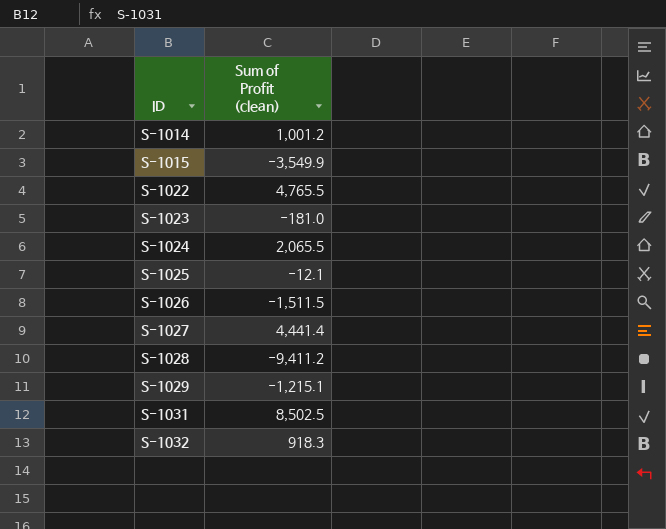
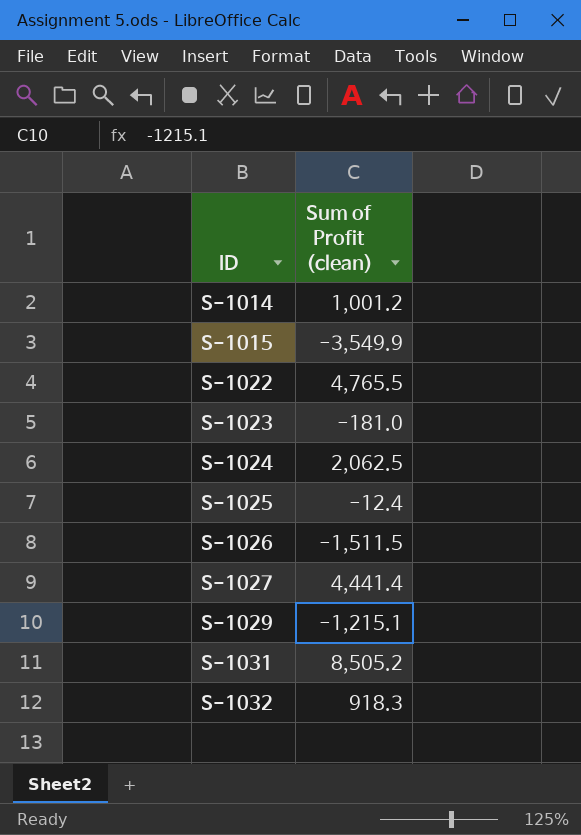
row S-1028: -9,411.2 -> none
S-1024 | Sum of Profit (clean): 2,065.5 -> 2,062.5
S-1025 | Sum of Profit (clean): -12.1 -> -12.4
S-1031 | Sum of Profit (clean): 8,502.5 -> 8,505.2

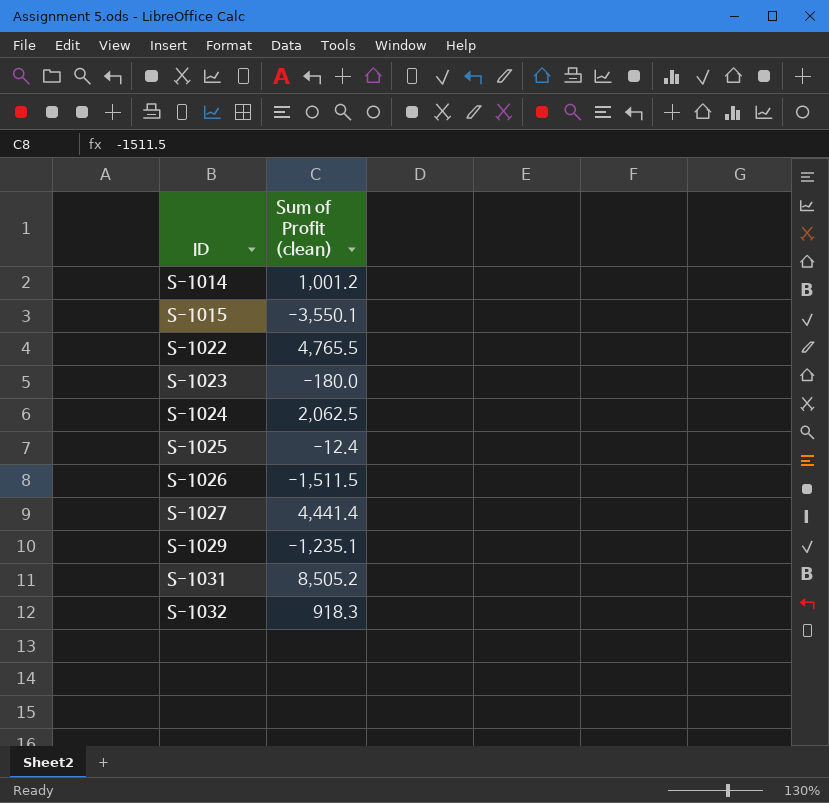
S-1015 | Sum of Profit (clean): -3,549.9 -> -3,550.1
S-1023 | Sum of Profit (clean): -181.0 -> -180.0
S-1029 | Sum of Profit (clean): -1,215.1 -> -1,235.1

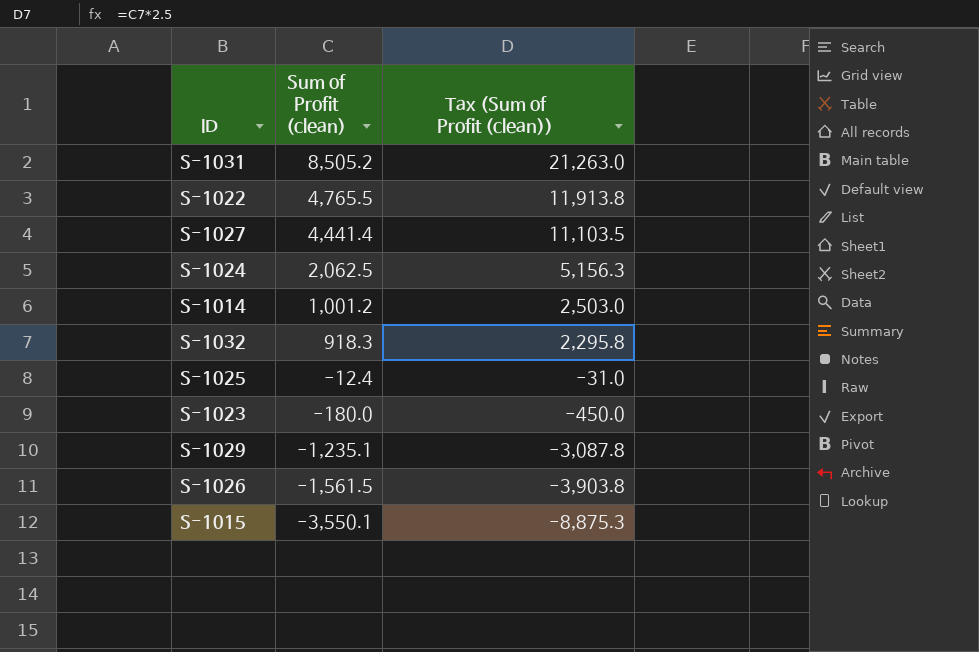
row order: ID ascending -> Sum of Profit (clean) descending
column Tax (Sum of Profit (clean)) | formula: none -> [Sum of Profit (clean)] * 2.5
S-1026 | Sum of Profit (clean): -1,511.5 -> -1,561.5

